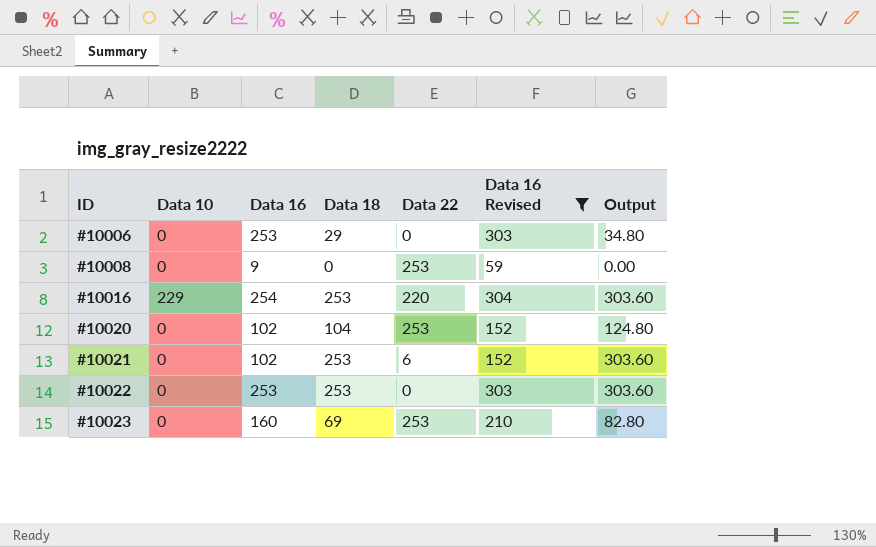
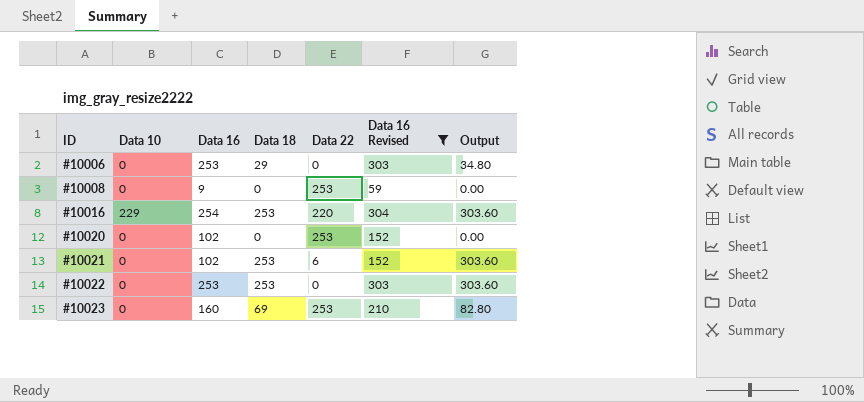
#10020 | Data 18: 104 -> 0
#10020 | Output: 124.80 -> 0.00

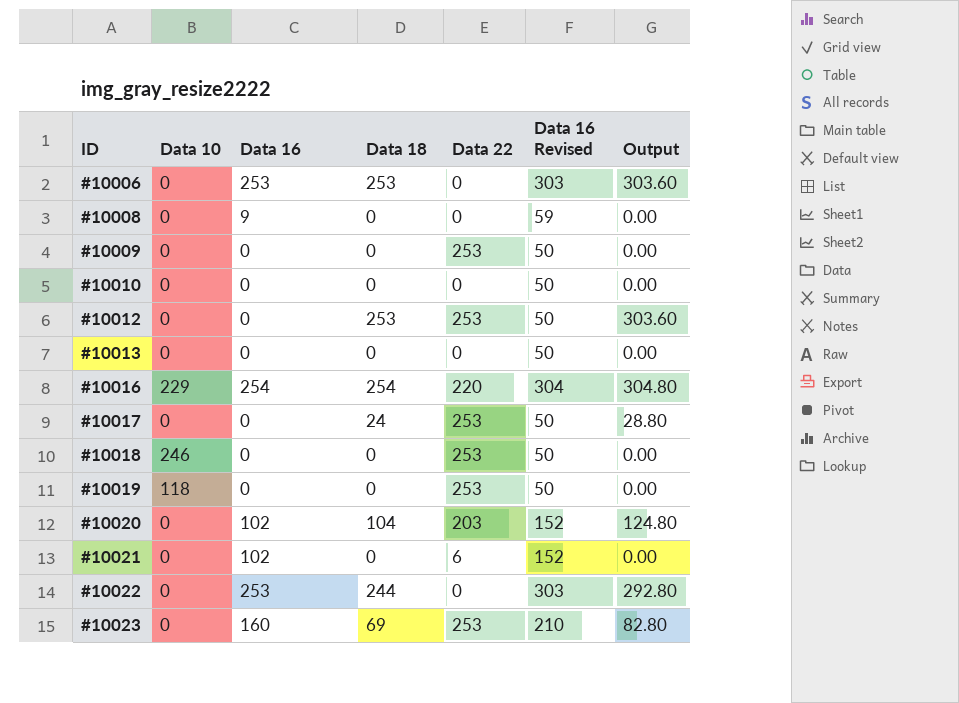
filter: Data 16 Revised != 50 -> none
#10006 | Data 18: 29 -> 253
#10006 | Output: 34.80 -> 303.60
#10008 | Data 22: 253 -> 0
#10016 | Data 18: 253 -> 254
#10016 | Output: 303.60 -> 304.80
#10020 | Data 18: 0 -> 104
#10020 | Data 22: 253 -> 203
#10020 | Output: 0.00 -> 124.80
#10021 | Data 18: 253 -> 0
#10021 | Output: 303.60 -> 0.00
#10022 | Data 18: 253 -> 244
#10022 | Output: 303.60 -> 292.80

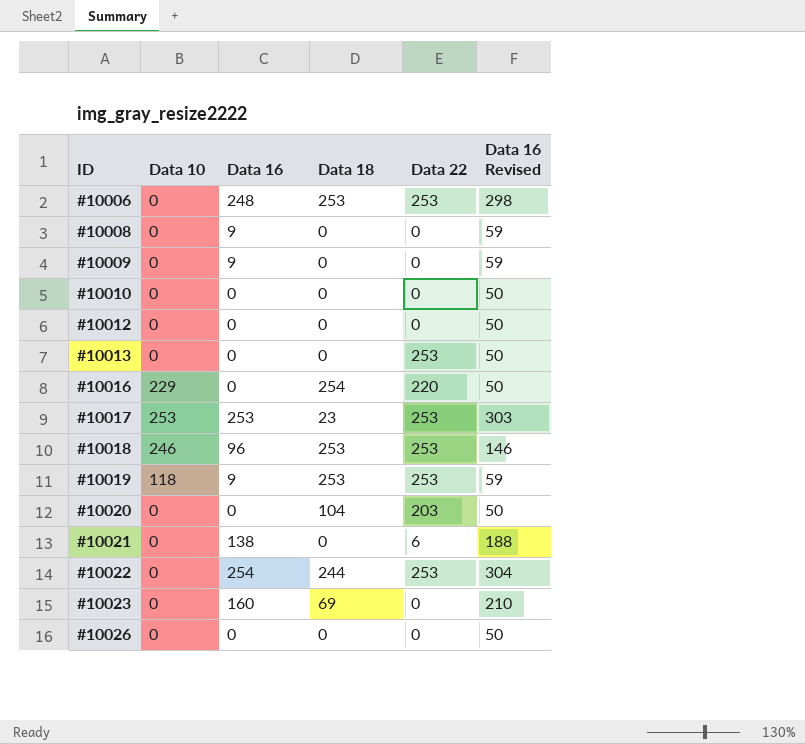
column Output | formula: [Data 18] * 1.2 -> none
#10006 | Data 16: 253 -> 248
#10006 | Data 22: 0 -> 253
#10006 | Data 16 Revised: 303 -> 298
#10009 | Data 16: 0 -> 9
#10009 | Data 22: 253 -> 0
#10009 | Data 16 Revised: 50 -> 59
#10012 | Data 18: 253 -> 0
#10012 | Data 22: 253 -> 0
#10013 | Data 22: 0 -> 253
#10016 | Data 16: 254 -> 0
#10016 | Data 16 Revised: 304 -> 50
#10017 | Data 10: 0 -> 253
#10017 | Data 16: 0 -> 253
#10017 | Data 18: 24 -> 23
#10017 | Data 16 Revised: 50 -> 303
#10018 | Data 16: 0 -> 96
#10018 | Data 18: 0 -> 253
#10018 | Data 16 Revised: 50 -> 146
#10019 | Data 16: 0 -> 9
#10019 | Data 18: 0 -> 253
#10019 | Data 16 Revised: 50 -> 59
#10020 | Data 16: 102 -> 0
#10020 | Data 16 Revised: 152 -> 50
#10021 | Data 16: 102 -> 138
#10021 | Data 16 Revised: 152 -> 188
#10022 | Data 16: 253 -> 254
#10022 | Data 22: 0 -> 253
#10022 | Data 16 Revised: 303 -> 304
#10023 | Data 22: 253 -> 0
row #10026: none -> 0 | 0 | 0 | 0 | 50

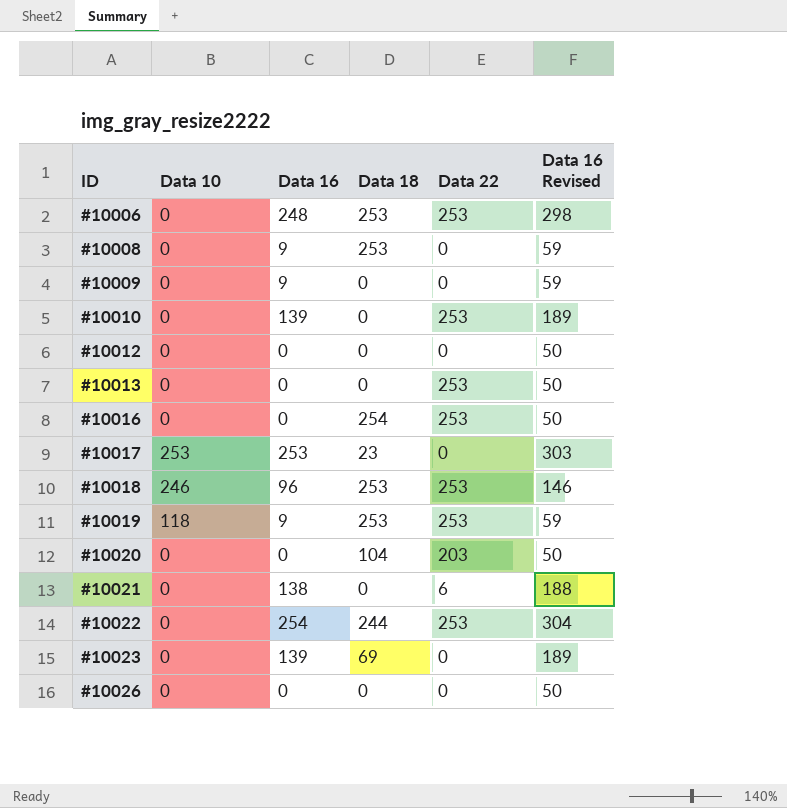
#10008 | Data 18: 0 -> 253
#10010 | Data 16: 0 -> 139
#10010 | Data 22: 0 -> 253
#10010 | Data 16 Revised: 50 -> 189
#10016 | Data 10: 229 -> 0
#10016 | Data 22: 220 -> 253
#10017 | Data 22: 253 -> 0
#10023 | Data 16: 160 -> 139
#10023 | Data 16 Revised: 210 -> 189

